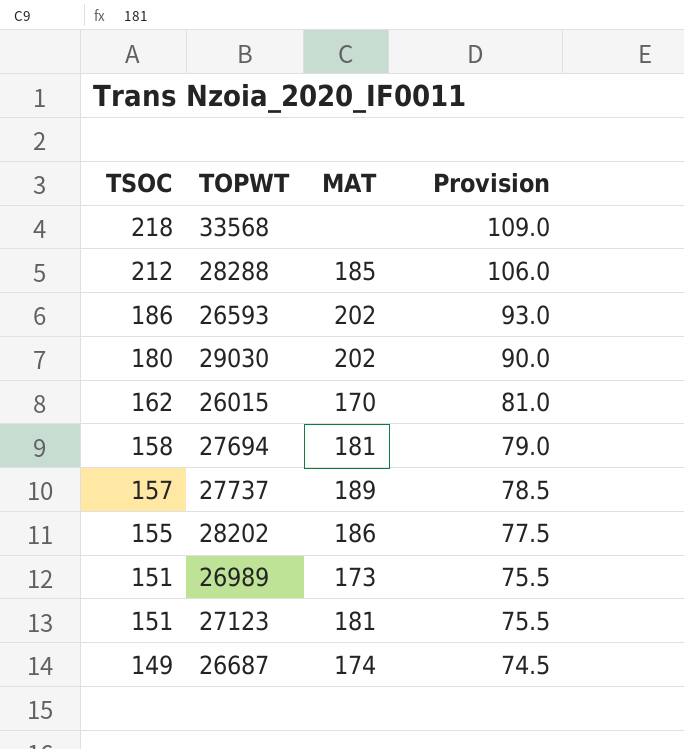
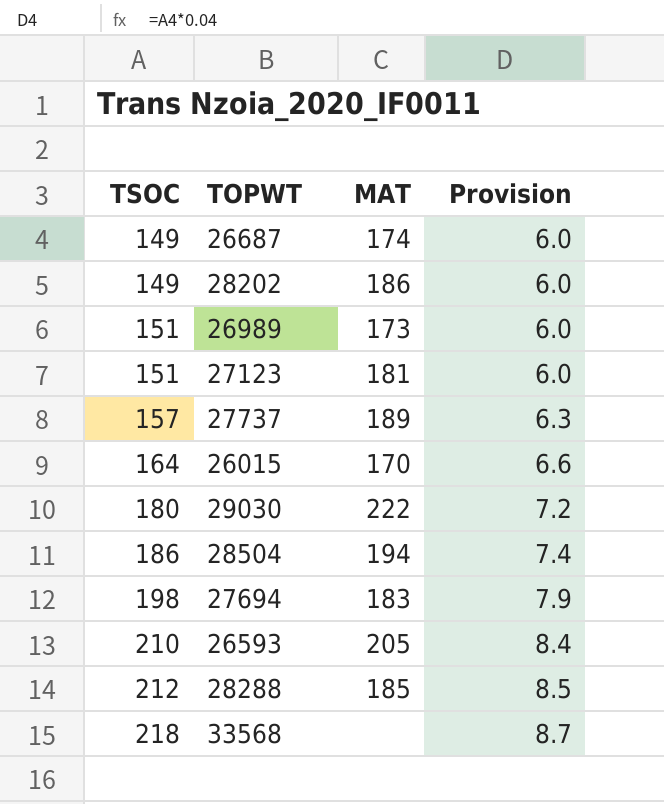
row order: TSOC descending -> TSOC ascending
column Provision | formula: [TSOC] * 0.5 -> [TSOC] * 0.04
28202 | TSOC: 155 -> 149
26015 | TSOC: 162 -> 164
29030 | MAT: 202 -> 222
row 28504: none -> 186 | 194 | 7.4
27694 | TSOC: 158 -> 198
27694 | MAT: 181 -> 183
26593 | TSOC: 186 -> 210
26593 | MAT: 202 -> 205

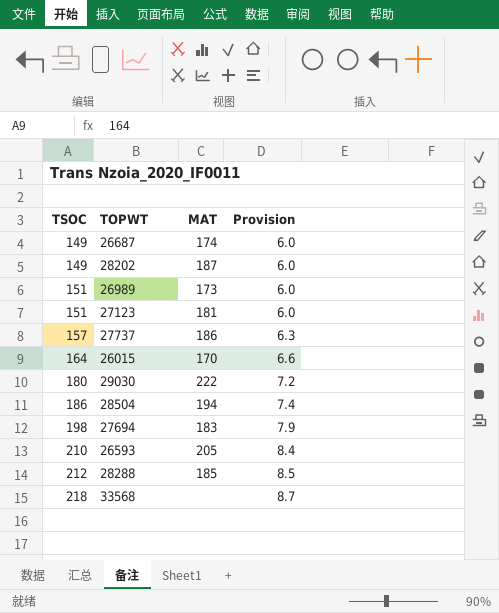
28202 | MAT: 186 -> 187
27737 | MAT: 189 -> 186

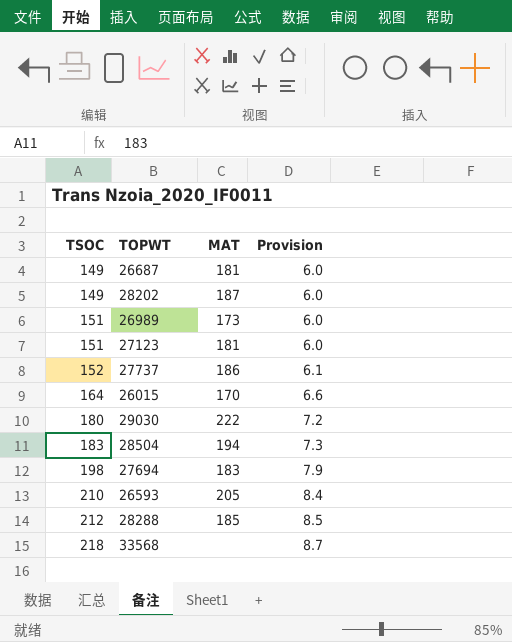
26687 | MAT: 174 -> 181
27737 | TSOC: 157 -> 152
27737 | Provision: 6.3 -> 6.1
28504 | TSOC: 186 -> 183
28504 | Provision: 7.4 -> 7.3

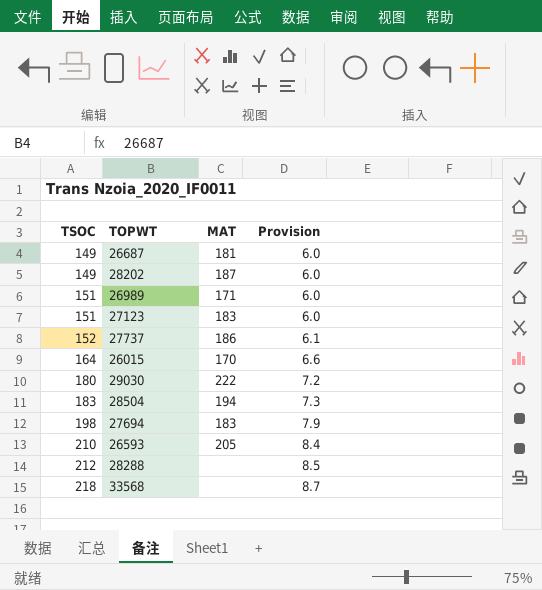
26989 | MAT: 173 -> 171
27123 | MAT: 181 -> 183
28288 | MAT: 185 -> none

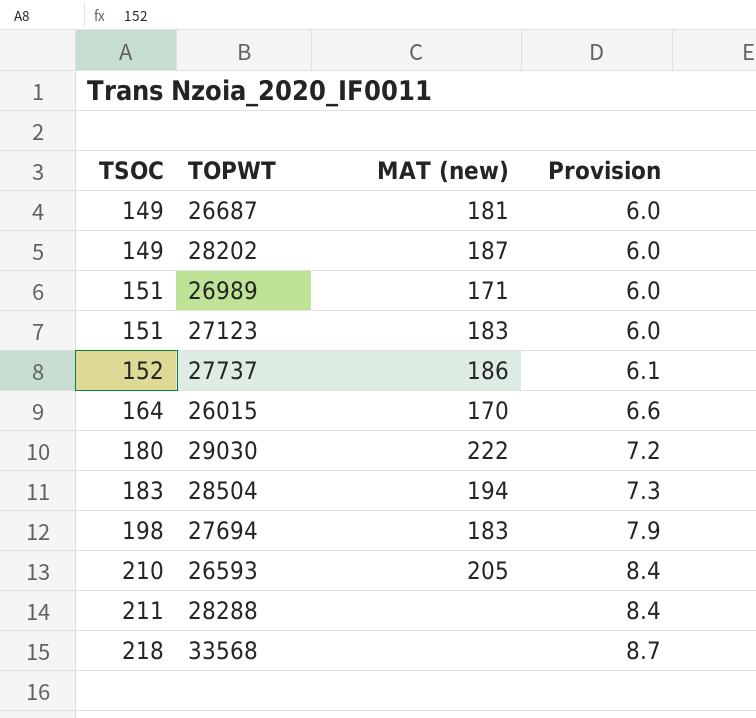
column name: MAT -> MAT (new)
28288 | TSOC: 212 -> 211
28288 | Provision: 8.5 -> 8.4

